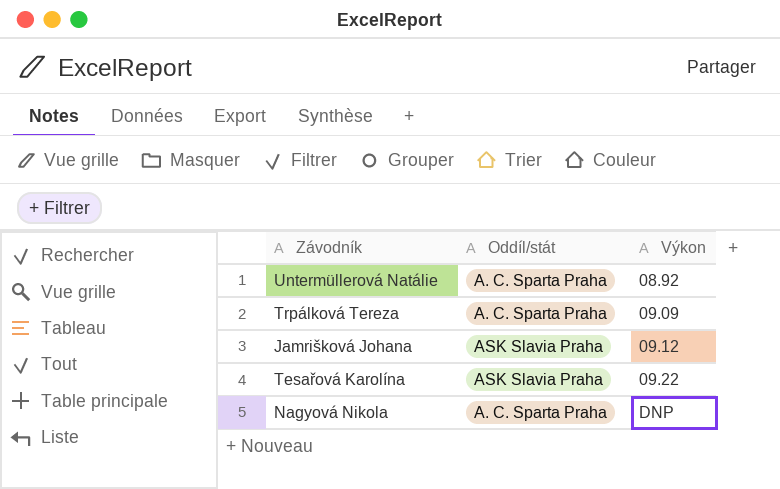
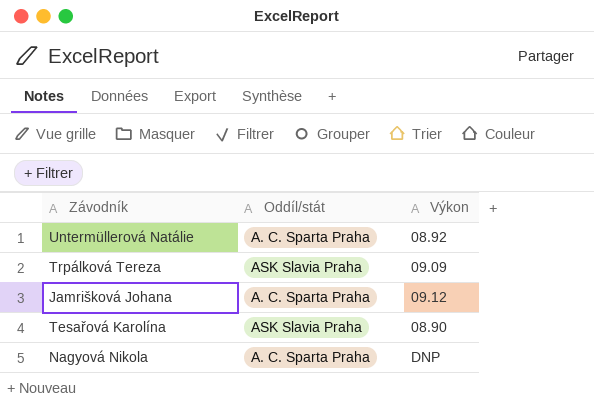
Trpálková Tereza | Oddíl/stát: A. C. Sparta Praha -> ASK Slavia Praha
Jamrišková Johana | Oddíl/stát: ASK Slavia Praha -> A. C. Sparta Praha
Tesařová Karolína | Výkon: 09.22 -> 08.90

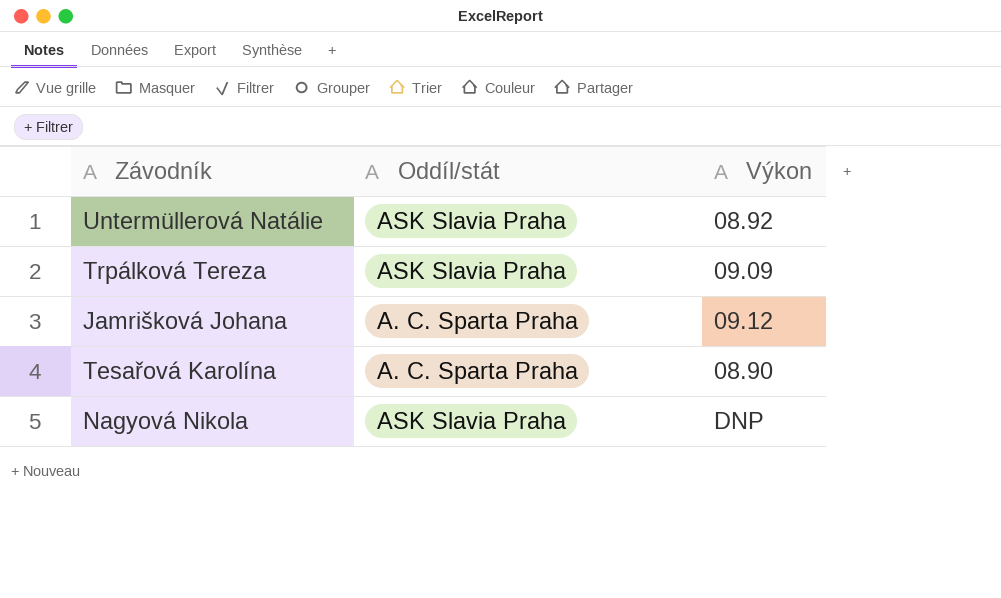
Untermüllerová Natálie | Oddíl/stát: A. C. Sparta Praha -> ASK Slavia Praha
Tesařová Karolína | Oddíl/stát: ASK Slavia Praha -> A. C. Sparta Praha
Nagyová Nikola | Oddíl/stát: A. C. Sparta Praha -> ASK Slavia Praha

